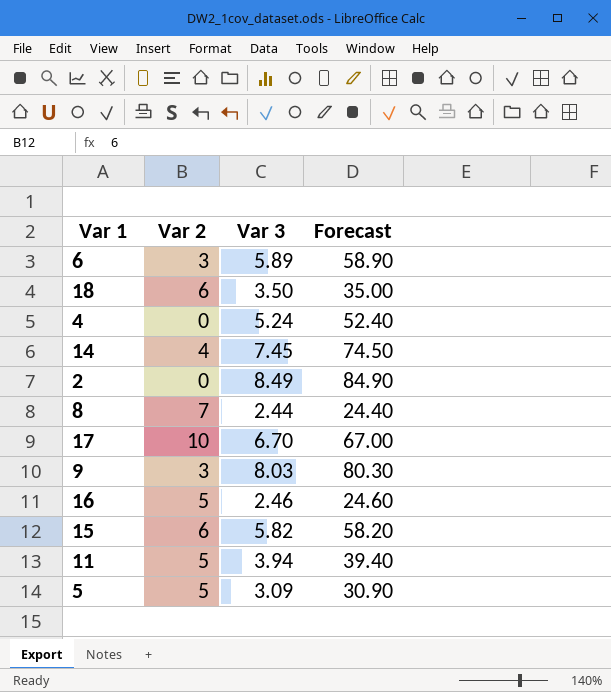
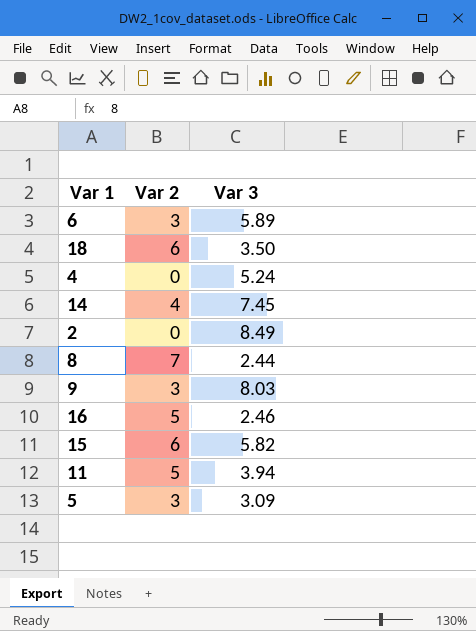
column Forecast | formula: [Var 3] * 10 -> none
row 17: 10 | 6.70 | 67.00 -> none
5 | Var 2: 5 -> 3

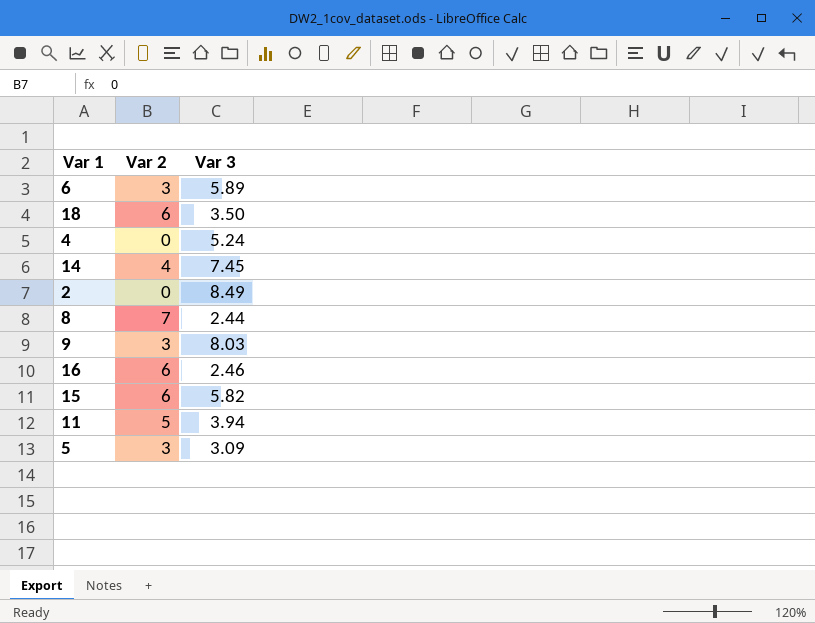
16 | Var 2: 5 -> 6

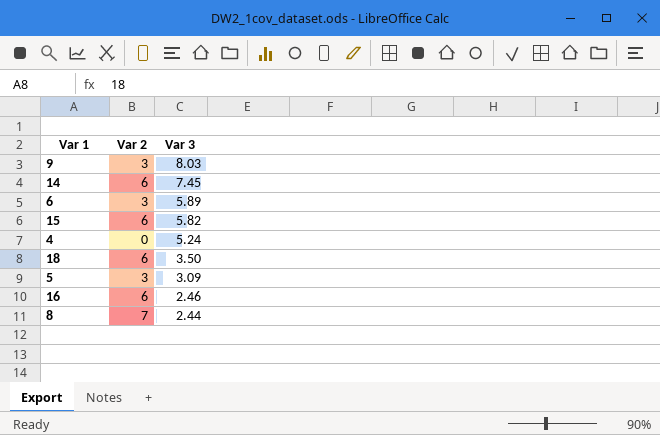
row order: none -> Var 3 descending
row 2: 0 | 8.49 -> none
row 11: 5 | 3.94 -> none
14 | Var 2: 4 -> 6

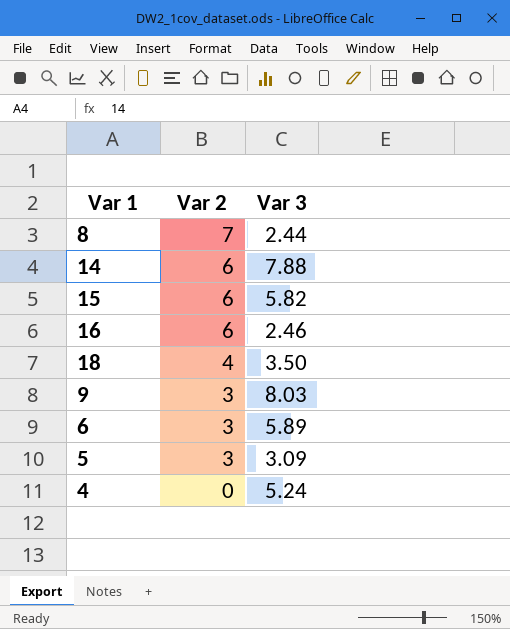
row order: Var 3 descending -> Var 2 descending
14 | Var 3: 7.45 -> 7.88
18 | Var 2: 6 -> 4

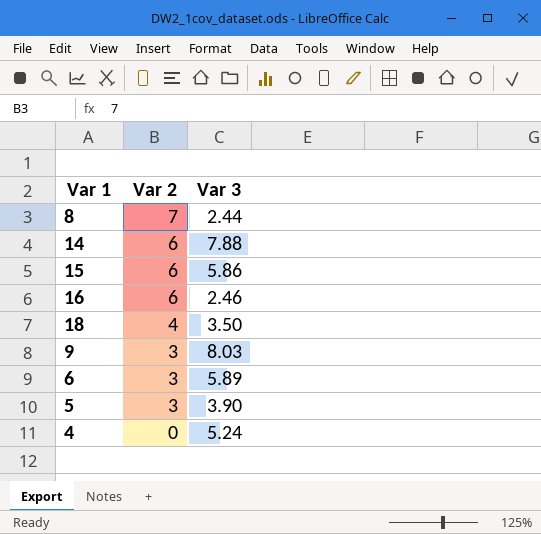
15 | Var 3: 5.82 -> 5.86
5 | Var 3: 3.09 -> 3.90

